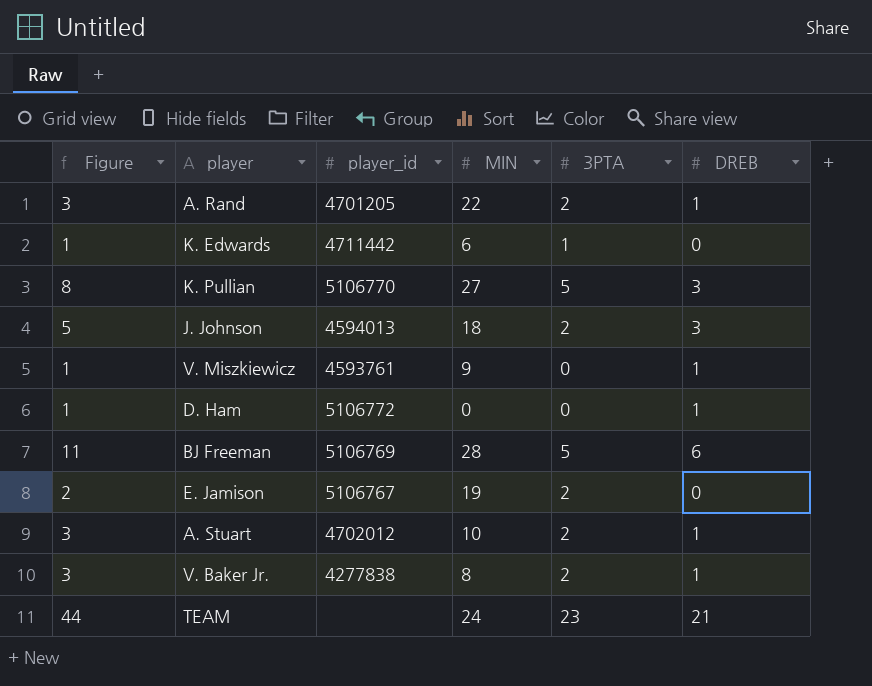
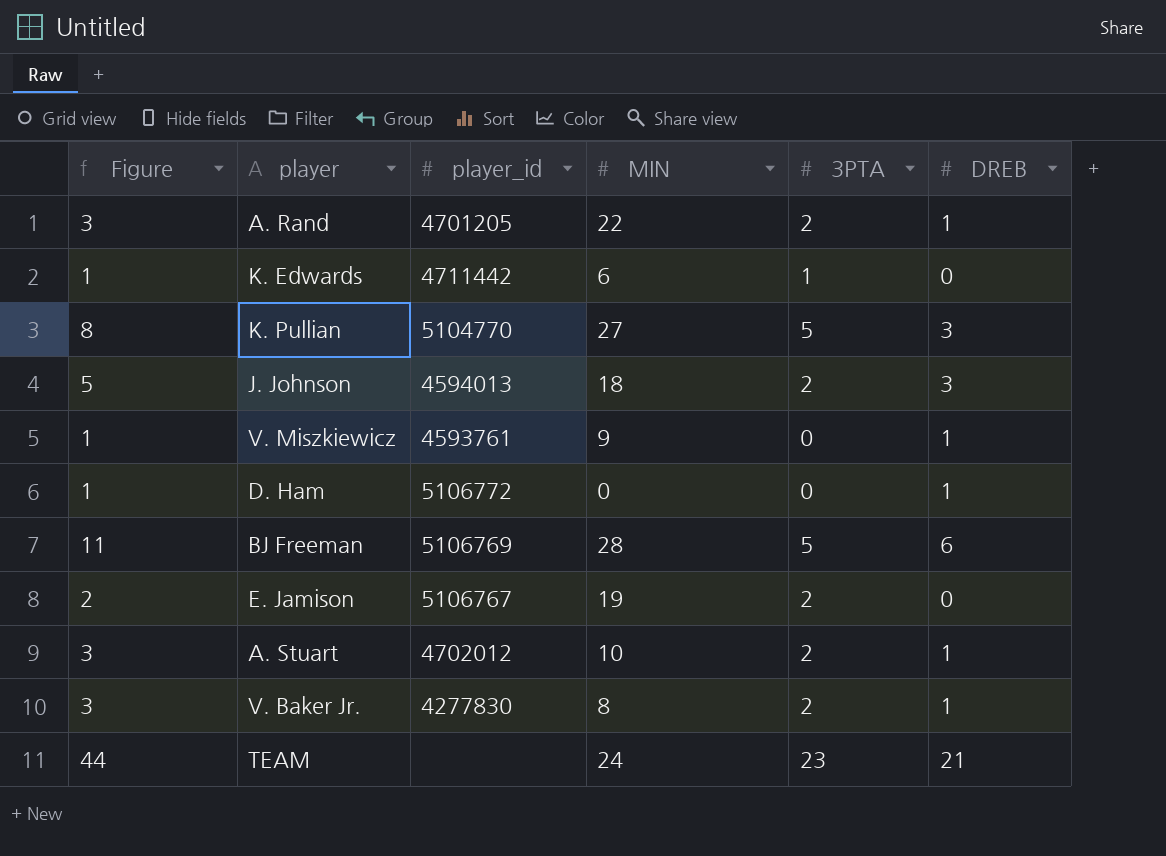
K. Pullian | player_id: 5106770 -> 5104770
V. Baker Jr. | player_id: 4277838 -> 4277830

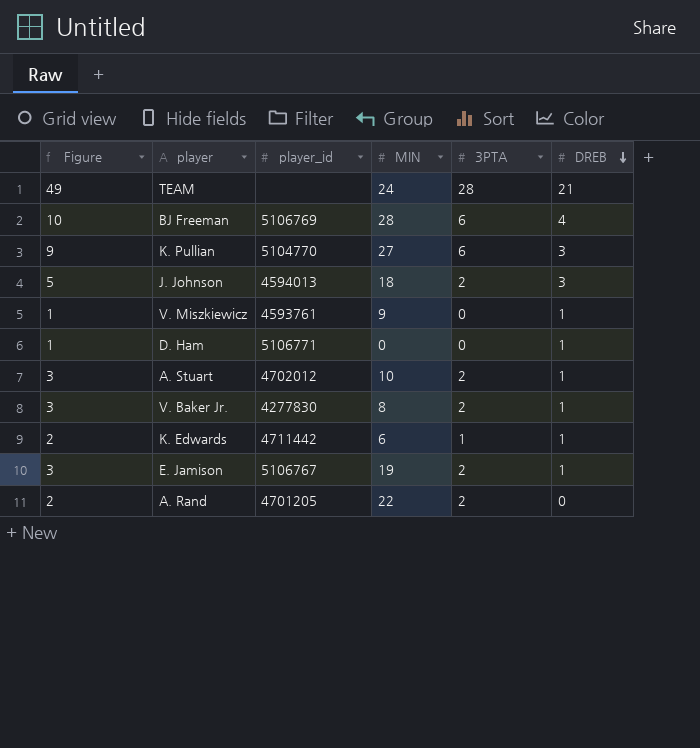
row order: none -> DREB descending
TEAM | Figure: 44 -> 49
TEAM | 3PTA: 23 -> 28
BJ Freeman | Figure: 11 -> 10
BJ Freeman | 3PTA: 5 -> 6
BJ Freeman | DREB: 6 -> 4
K. Pullian | Figure: 8 -> 9
K. Pullian | 3PTA: 5 -> 6
D. Ham | player_id: 5106772 -> 5106771
K. Edwards | Figure: 1 -> 2
K. Edwards | DREB: 0 -> 1
E. Jamison | Figure: 2 -> 3
E. Jamison | DREB: 0 -> 1
A. Rand | Figure: 3 -> 2
A. Rand | DREB: 1 -> 0

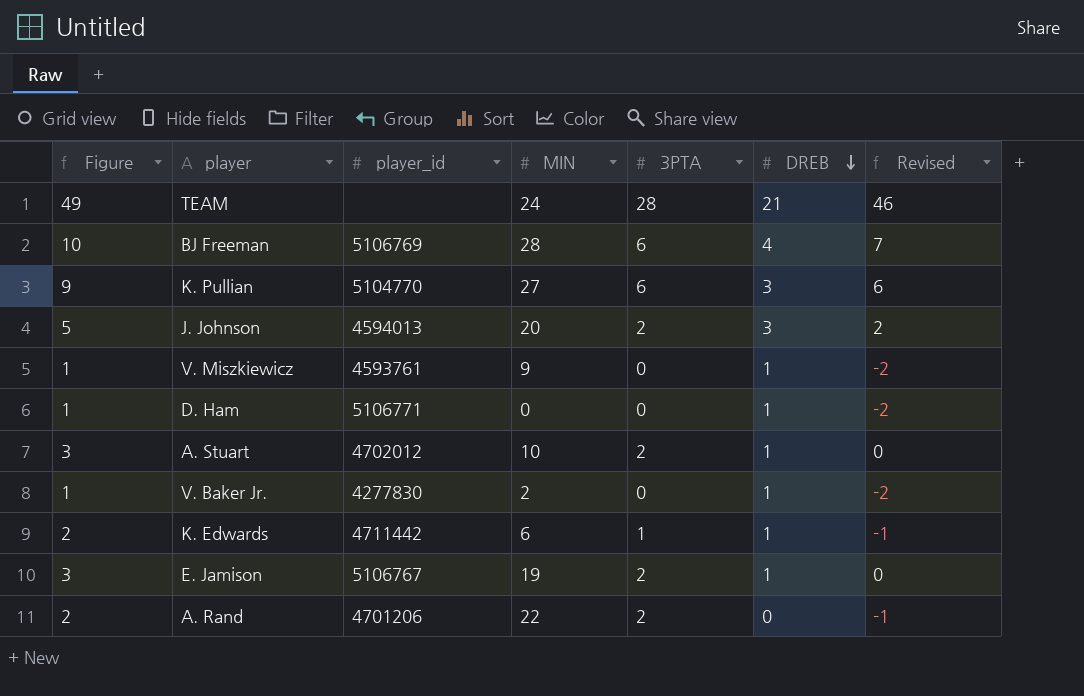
column Revised | formula: none -> [Figure] - 3
J. Johnson | MIN: 18 -> 20
V. Baker Jr. | Figure: 3 -> 1
V. Baker Jr. | MIN: 8 -> 2
V. Baker Jr. | 3PTA: 2 -> 0
A. Rand | player_id: 4701205 -> 4701206

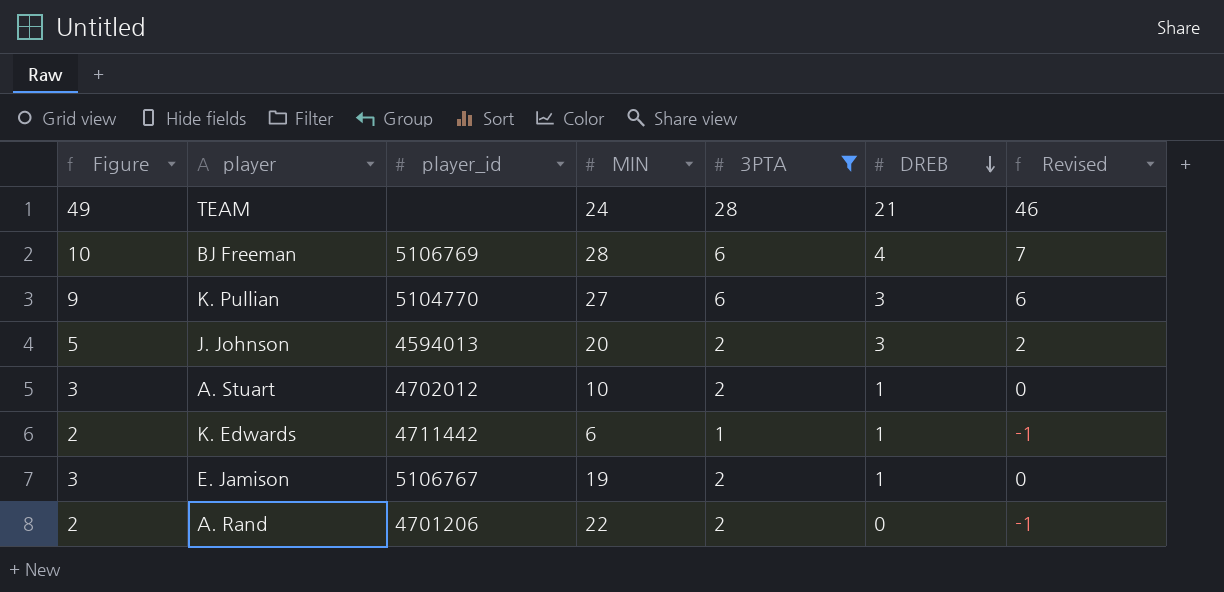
filter: none -> 3PTA != 0

